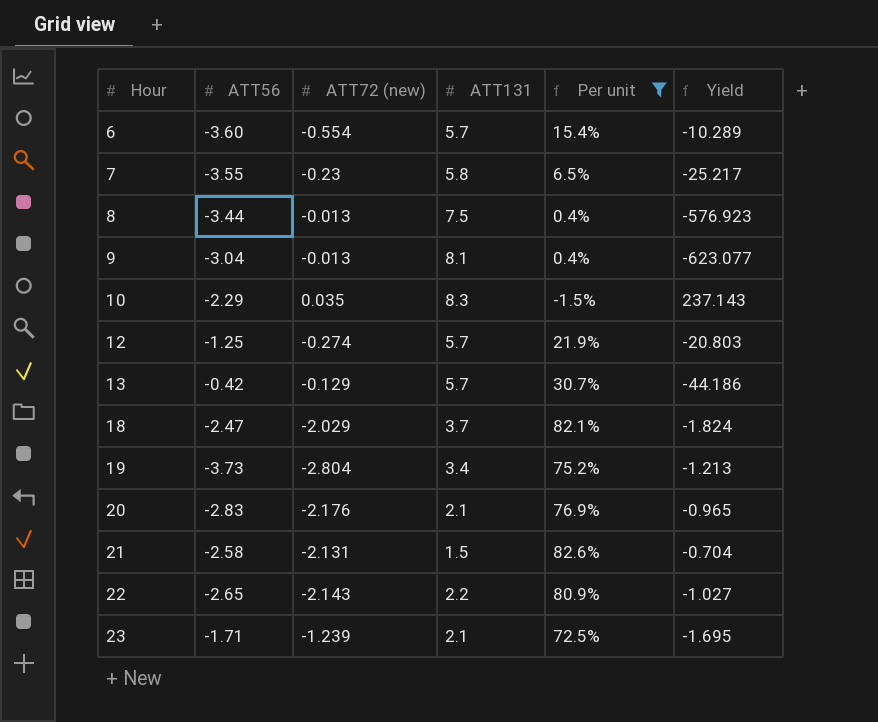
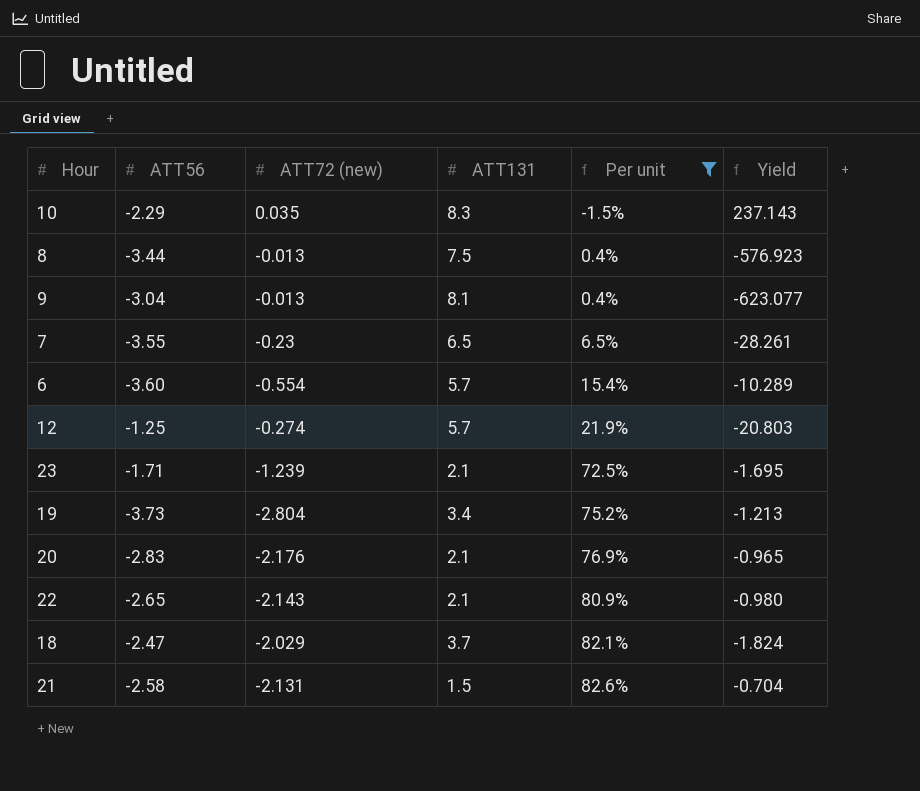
row order: Hour ascending -> Per unit ascending
row 13: -0.42 | -0.129 | 5.7 | 30.7% | -44.186 -> none
7 | ATT131: 5.8 -> 6.5
7 | Yield: -25.217 -> -28.261
22 | ATT131: 2.2 -> 2.1
22 | Yield: -1.027 -> -0.980

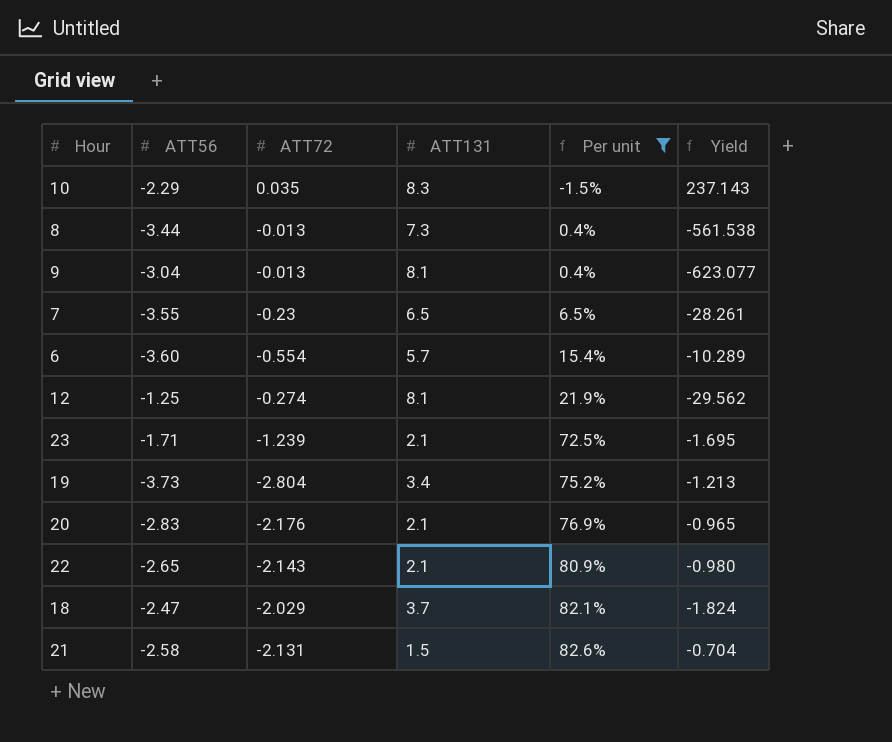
column name: ATT72 (new) -> ATT72
8 | ATT131: 7.5 -> 7.3
8 | Yield: -576.923 -> -561.538
12 | ATT131: 5.7 -> 8.1
12 | Yield: -20.803 -> -29.562

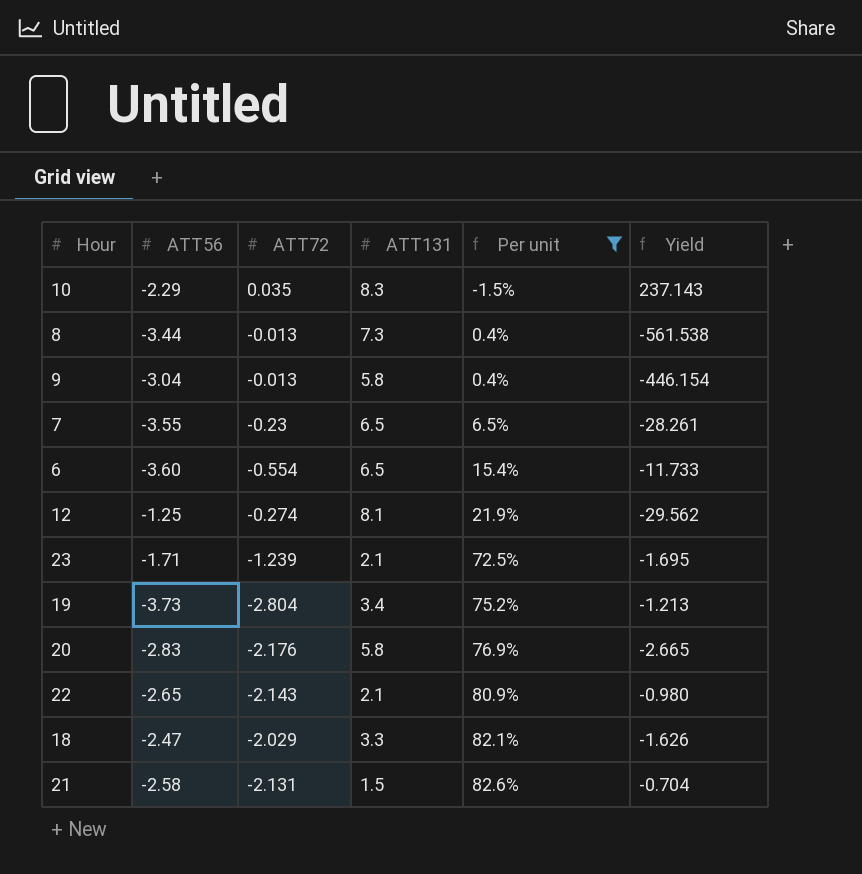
9 | ATT131: 8.1 -> 5.8
9 | Yield: -623.077 -> -446.154
6 | ATT131: 5.7 -> 6.5
6 | Yield: -10.289 -> -11.733
20 | ATT131: 2.1 -> 5.8
20 | Yield: -0.965 -> -2.665
18 | ATT131: 3.7 -> 3.3
18 | Yield: -1.824 -> -1.626

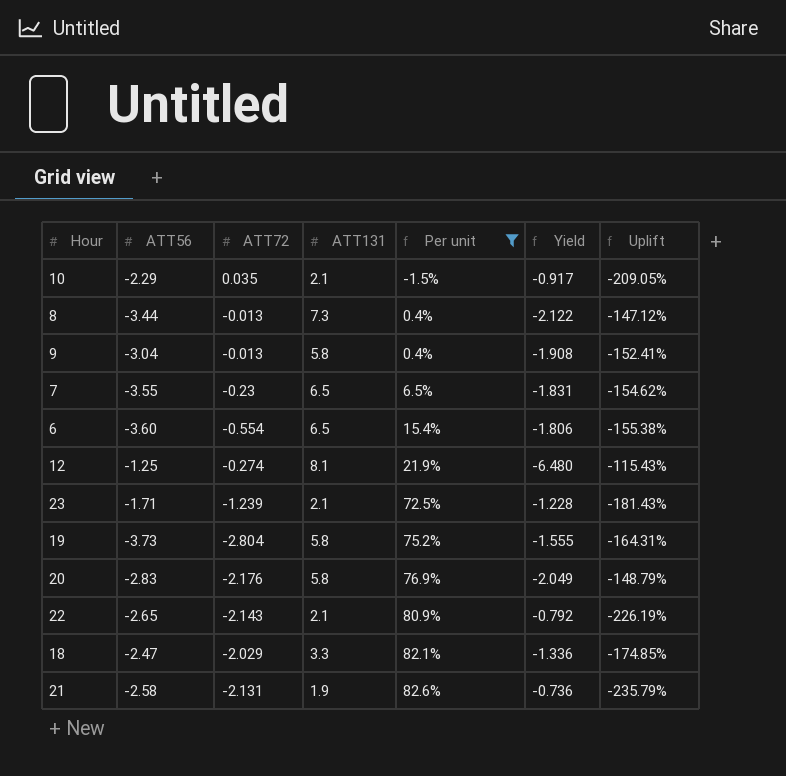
column Yield | formula: [ATT131] / [ATT72] -> [ATT131] / [ATT56]
column Uplift | formula: none -> ([ATT56] - [ATT131]) / [ATT131]
10 | ATT131: 8.3 -> 2.1
19 | ATT131: 3.4 -> 5.8
21 | ATT131: 1.5 -> 1.9

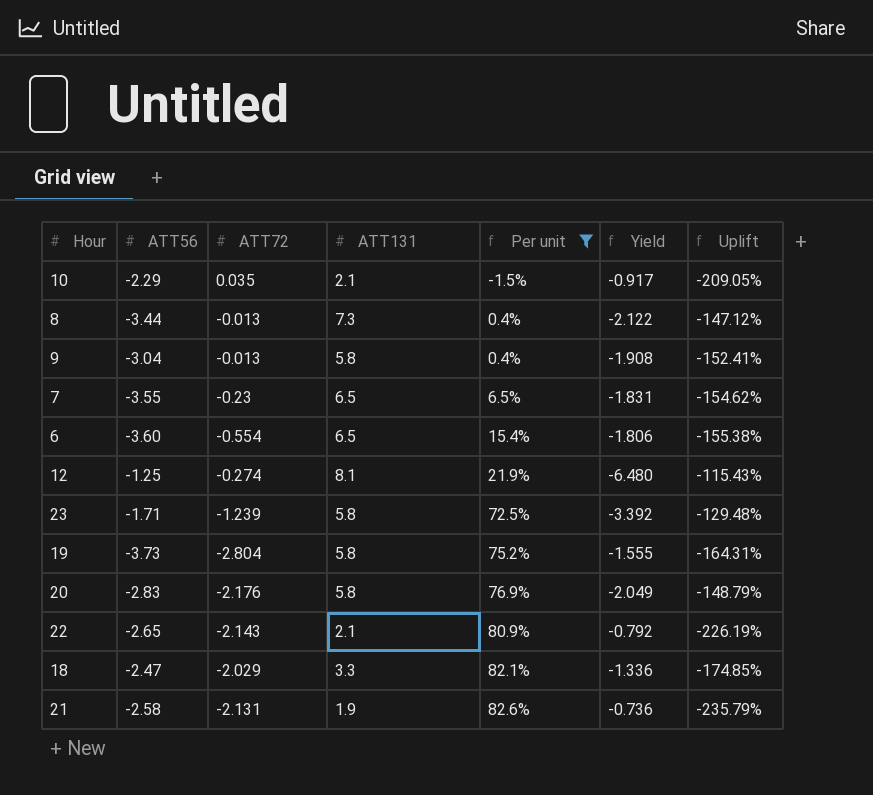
23 | ATT131: 2.1 -> 5.8
23 | Yield: -1.228 -> -3.392
23 | Uplift: -181.43% -> -129.48%

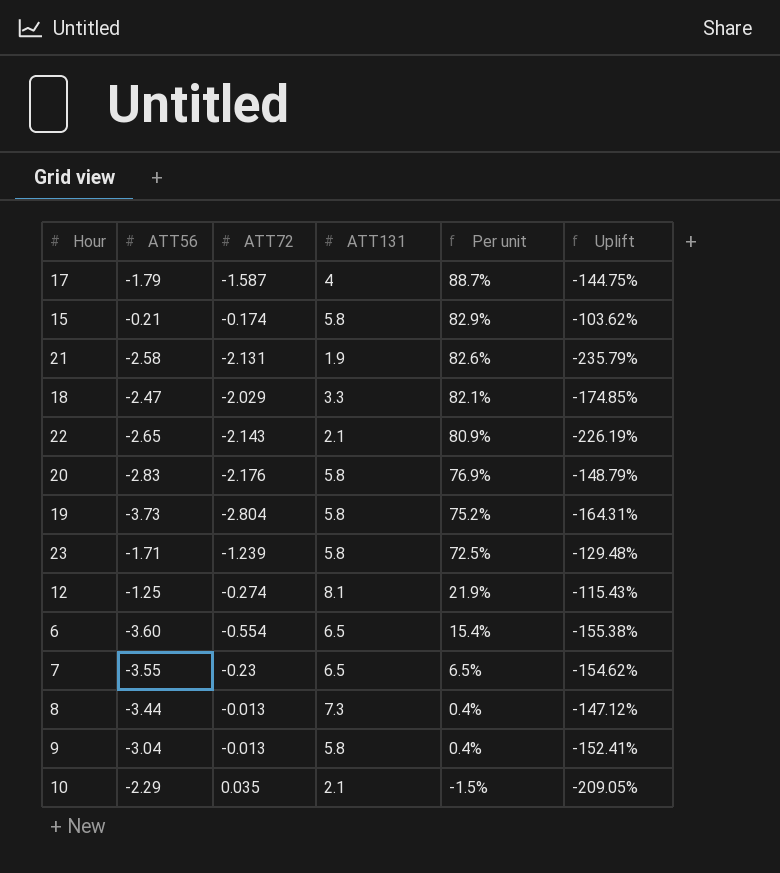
filter: Per unit <= 82.6% -> none
row order: Per unit ascending -> Per unit descending
column Yield | formula: [ATT131] / [ATT56] -> none

